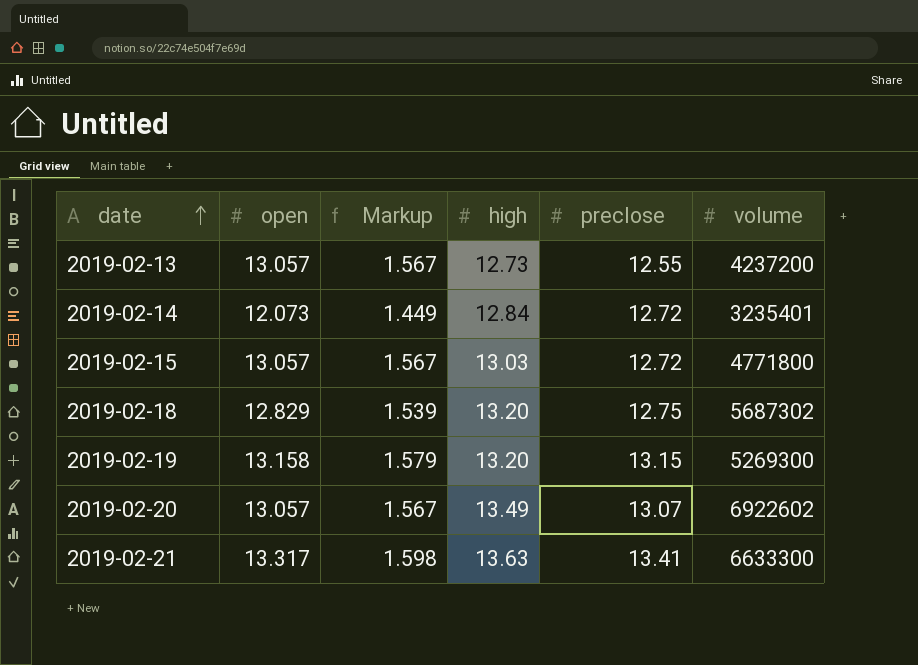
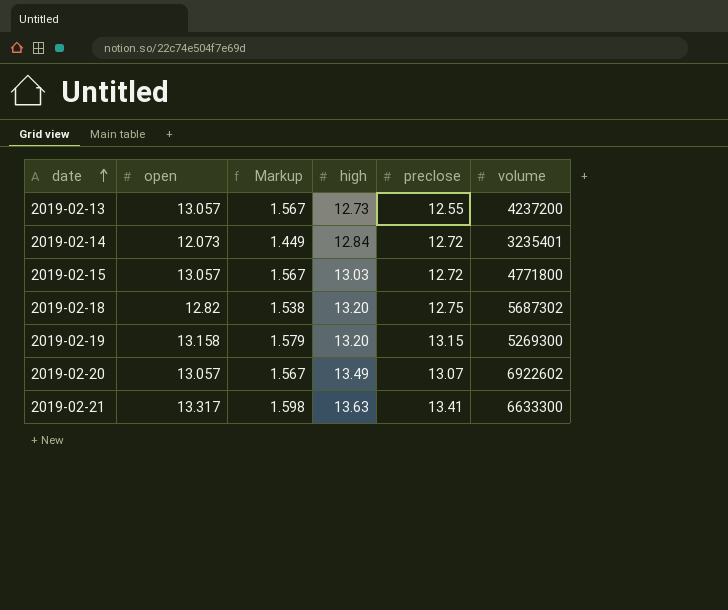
2019-02-18 | open: 12.829 -> 12.82
2019-02-18 | Markup: 1.539 -> 1.538

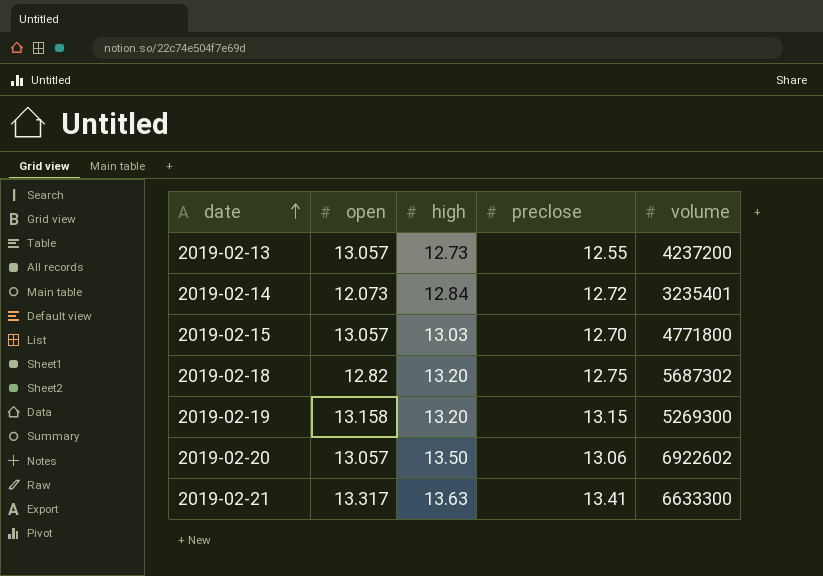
column Markup | formula: [open] * 0.12 -> none
2019-02-15 | preclose: 12.72 -> 12.70
2019-02-20 | high: 13.49 -> 13.50
2019-02-20 | preclose: 13.07 -> 13.06

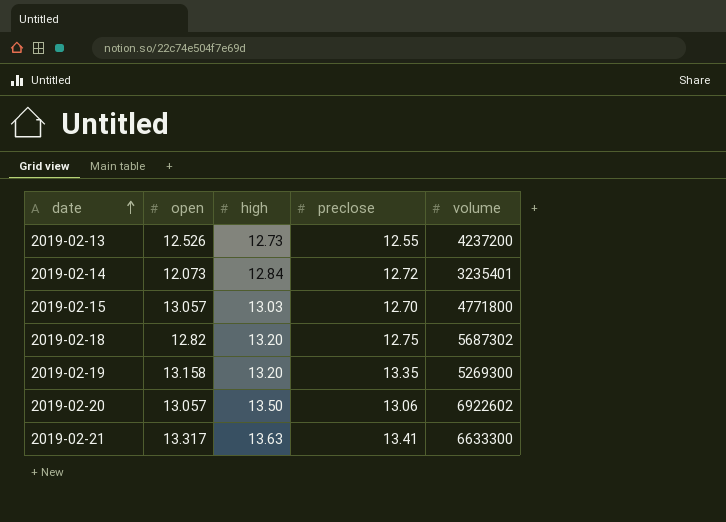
2019-02-13 | open: 13.057 -> 12.526
2019-02-19 | preclose: 13.15 -> 13.35

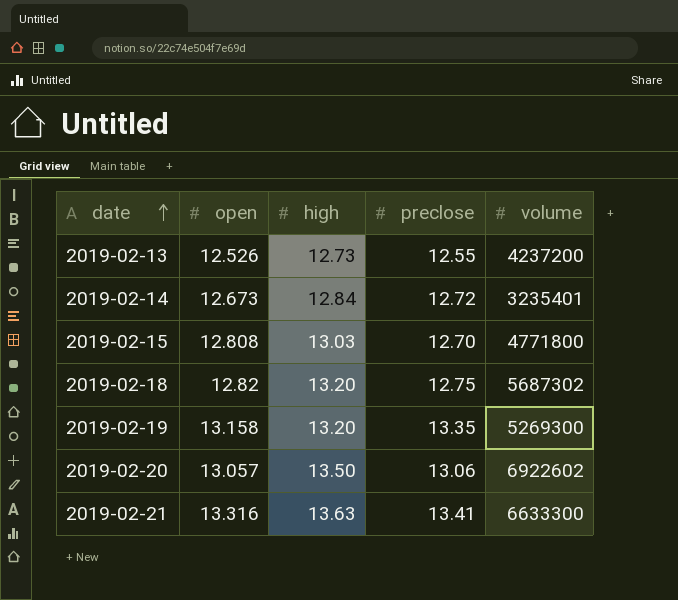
2019-02-14 | open: 12.073 -> 12.673
2019-02-15 | open: 13.057 -> 12.808
2019-02-21 | open: 13.317 -> 13.316

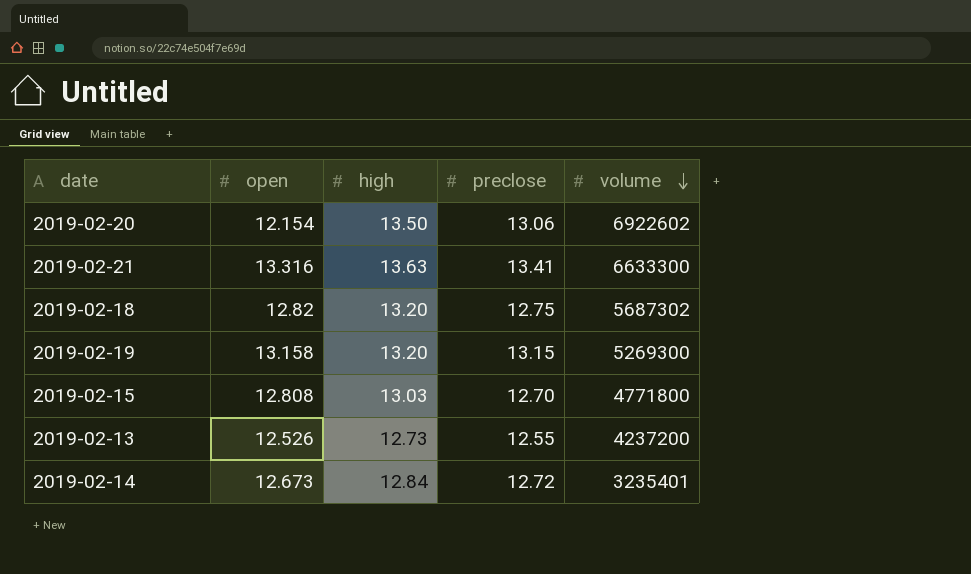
row order: date ascending -> volume descending
2019-02-20 | open: 13.057 -> 12.154
2019-02-19 | preclose: 13.35 -> 13.15

